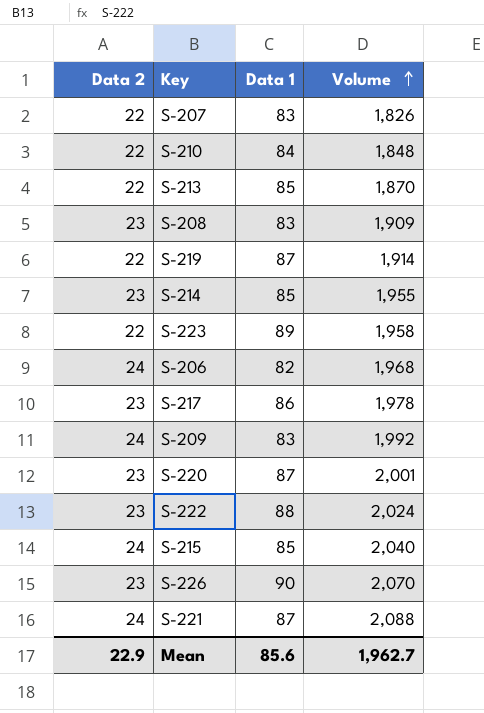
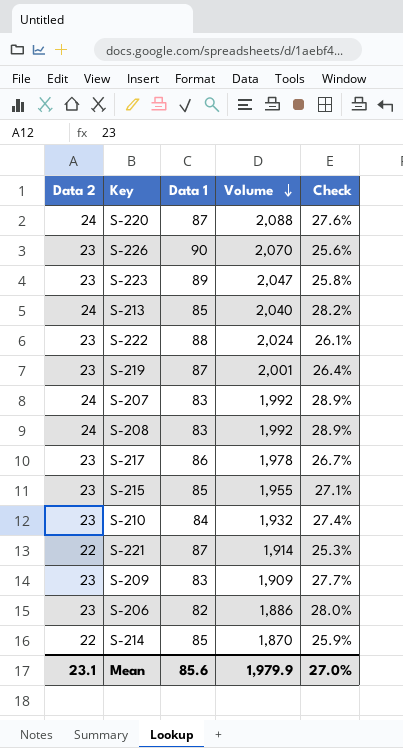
row order: Volume ascending -> Volume descending
column Check | formula: none -> [Data 2] / [Data 1]
S-220 | Data 2: 23 -> 24
S-220 | Volume: 2,001 -> 2,088
S-223 | Data 2: 22 -> 23
S-223 | Volume: 1,958 -> 2,047
S-213 | Data 2: 22 -> 24
S-213 | Volume: 1,870 -> 2,040
S-219 | Data 2: 22 -> 23
S-219 | Volume: 1,914 -> 2,001
S-207 | Data 2: 22 -> 24
S-207 | Volume: 1,826 -> 1,992
S-208 | Data 2: 23 -> 24
S-208 | Volume: 1,909 -> 1,992
S-215 | Data 2: 24 -> 23
S-215 | Volume: 2,040 -> 1,955
S-210 | Data 2: 22 -> 23
S-210 | Volume: 1,848 -> 1,932
S-221 | Data 2: 24 -> 22
S-221 | Volume: 2,088 -> 1,914
S-209 | Data 2: 24 -> 23
S-209 | Volume: 1,992 -> 1,909
S-206 | Data 2: 24 -> 23
S-206 | Volume: 1,968 -> 1,886
S-214 | Data 2: 23 -> 22
S-214 | Volume: 1,955 -> 1,870
Mean | Data 2: 22.9 -> 23.1
Mean | Volume: 1,962.7 -> 1,979.9

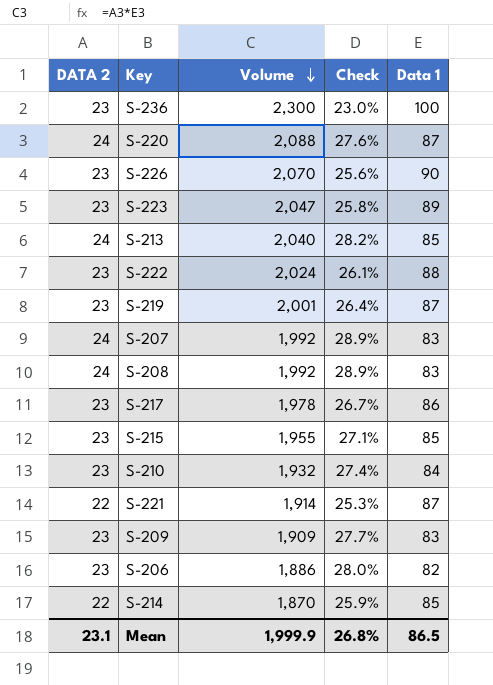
column name: Data 2 -> DATA 2
column Data 1 | position: 3 -> 5
row S-236: none -> 23 | 2,300 | 23.0% | 100
Mean | Volume: 1,979.9 -> 1,999.9
Mean | Check: 27.0% -> 26.8%
Mean | Data 1: 85.6 -> 86.5

